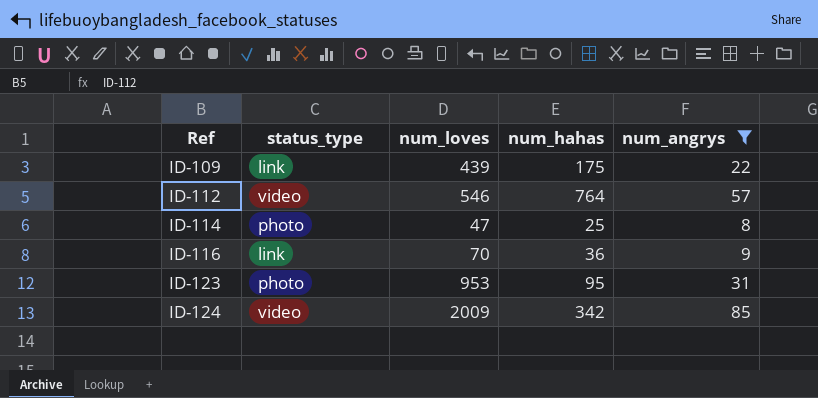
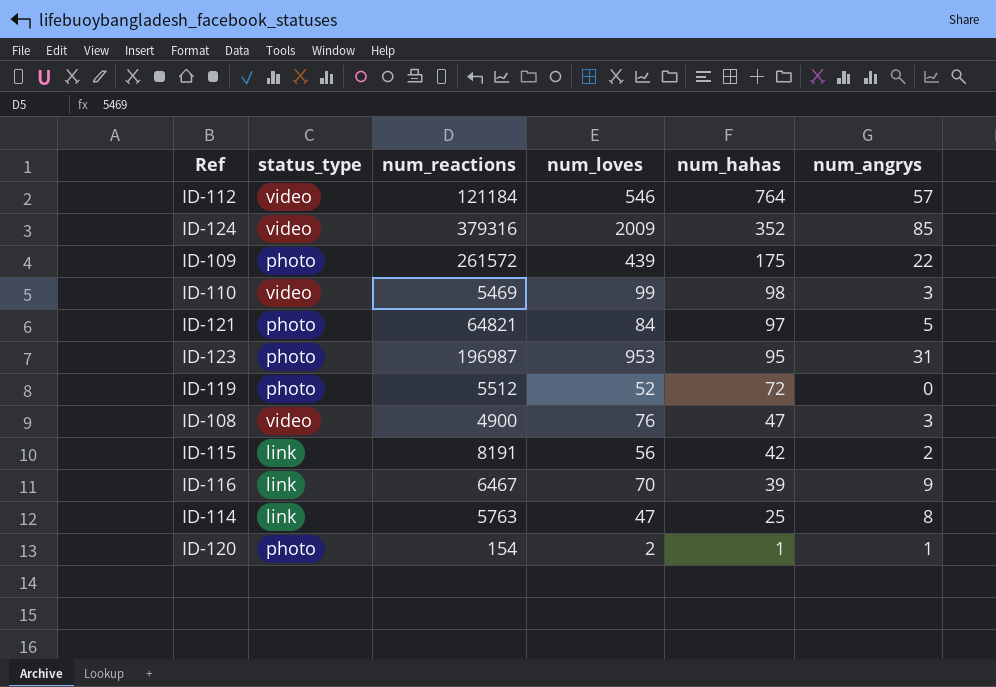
filter: num_angrys >= 8 -> none
row order: Ref ascending -> num_hahas descending
column num_reactions | position: none -> 3
ID-124 | num_hahas: 342 -> 352
ID-109 | status_type: link -> photo
ID-116 | num_hahas: 36 -> 39
ID-114 | status_type: photo -> link

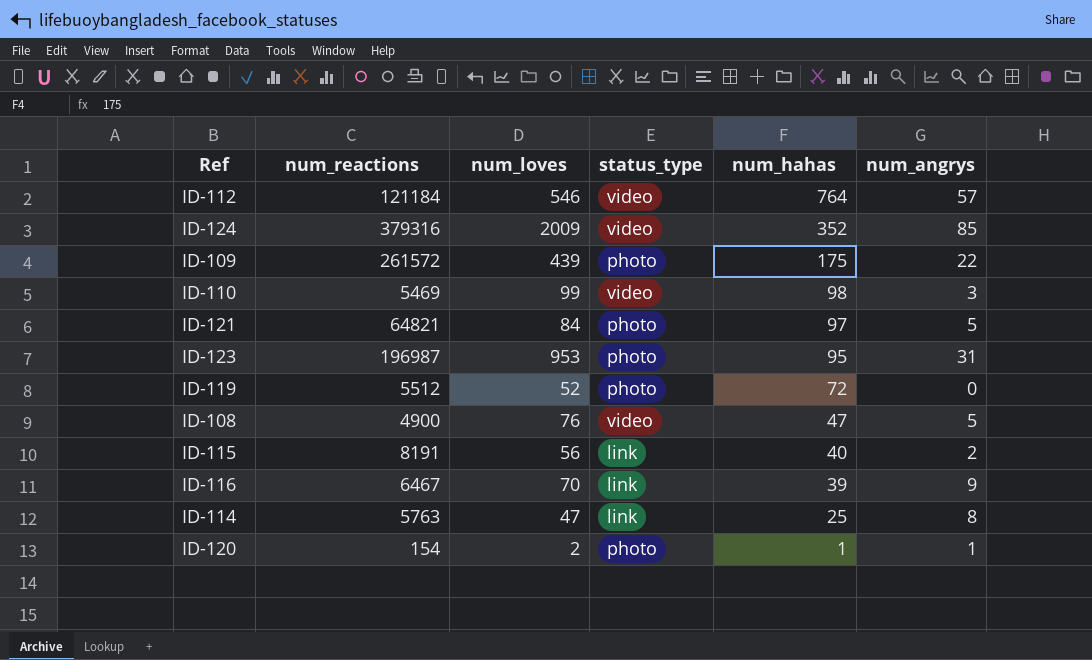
column status_type | position: 2 -> 4
ID-108 | num_angrys: 3 -> 5
ID-115 | num_hahas: 42 -> 40

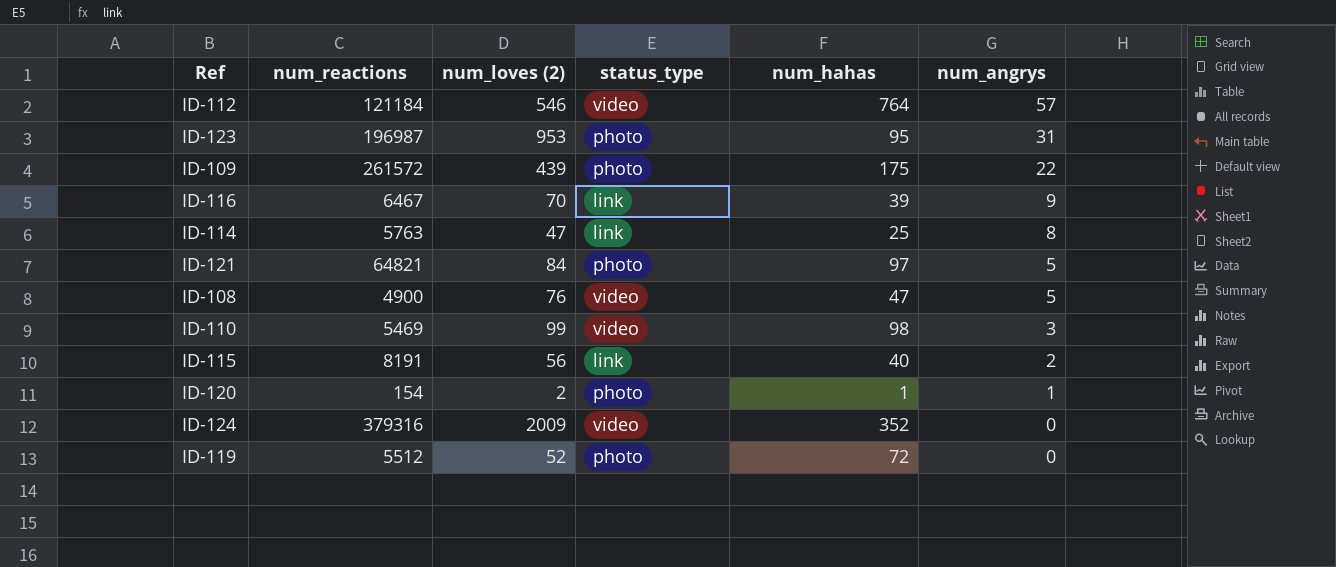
row order: num_hahas descending -> num_angrys descending
column name: num_loves -> num_loves (2)
ID-124 | num_angrys: 85 -> 0

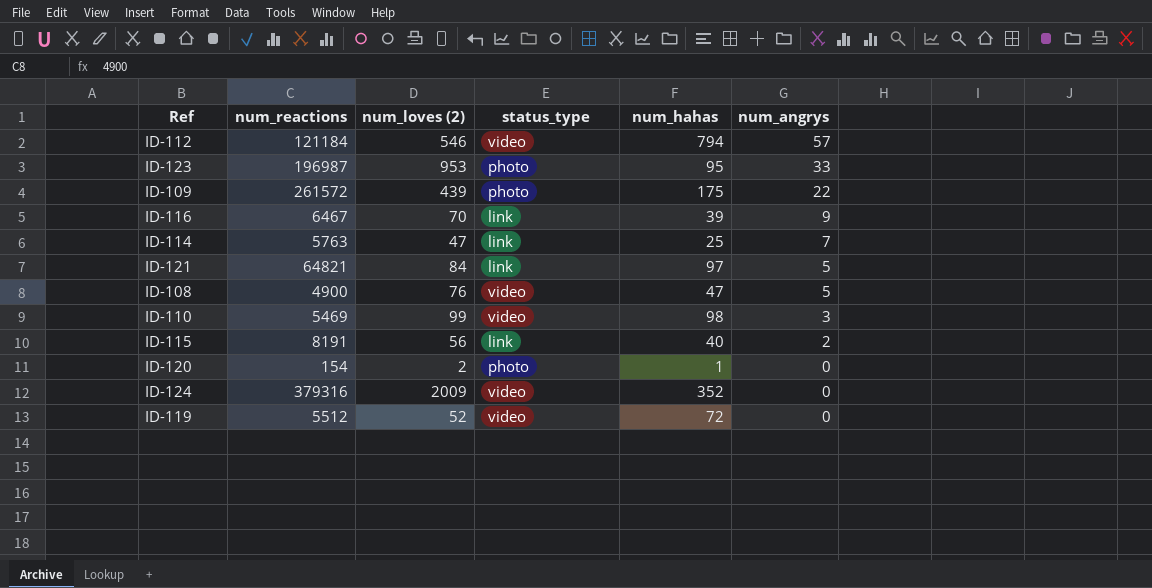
ID-112 | num_hahas: 764 -> 794
ID-123 | num_angrys: 31 -> 33
ID-114 | num_angrys: 8 -> 7
ID-121 | status_type: photo -> link
ID-120 | num_angrys: 1 -> 0
ID-119 | status_type: photo -> video

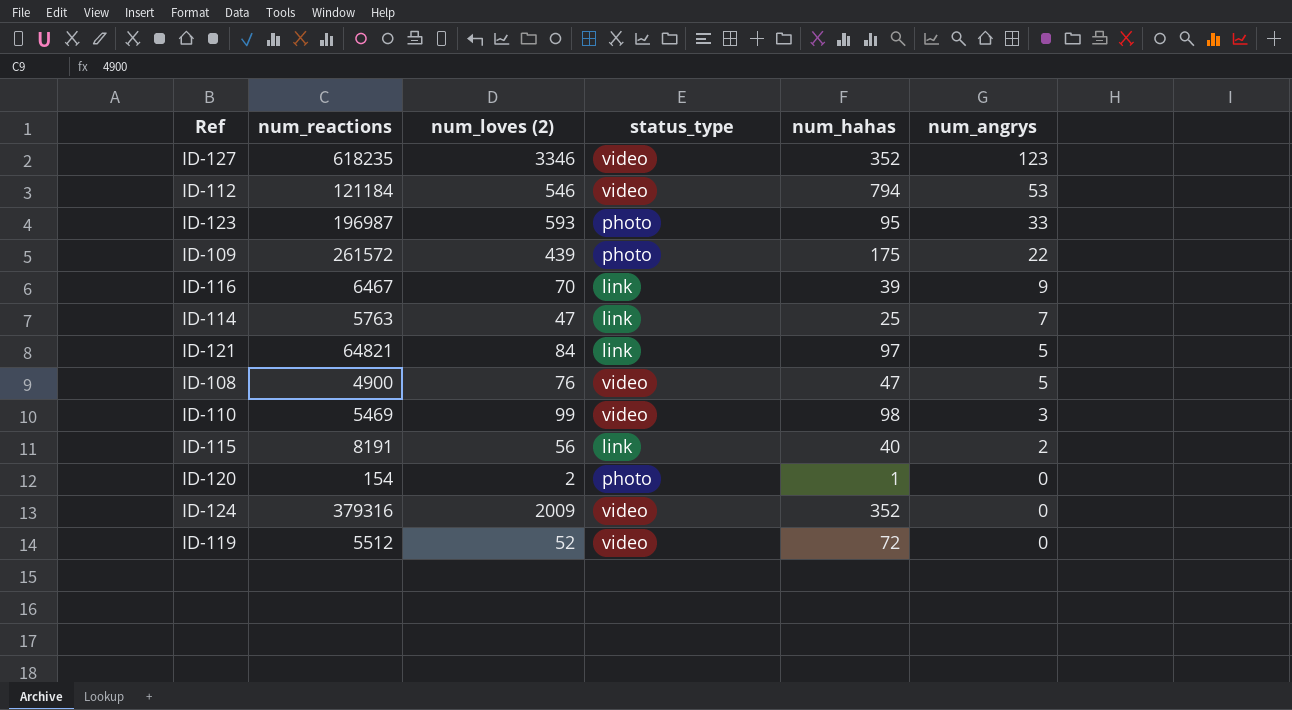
row ID-127: none -> 618235 | 3346 | video | 352 | 123
ID-112 | num_angrys: 57 -> 53
ID-123 | num_loves (2): 953 -> 593

